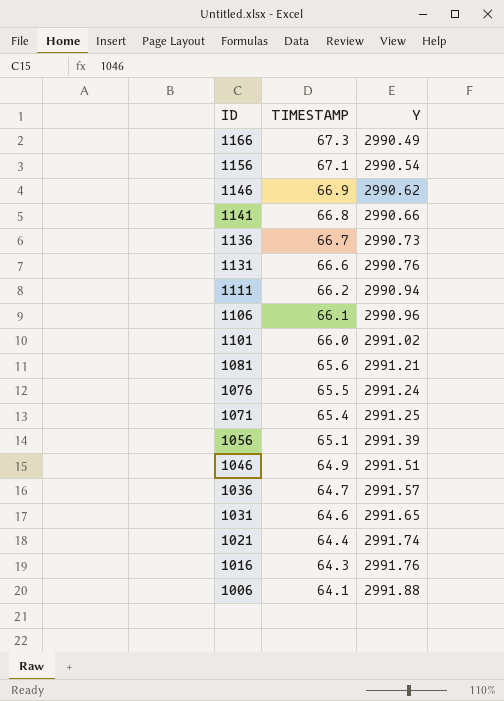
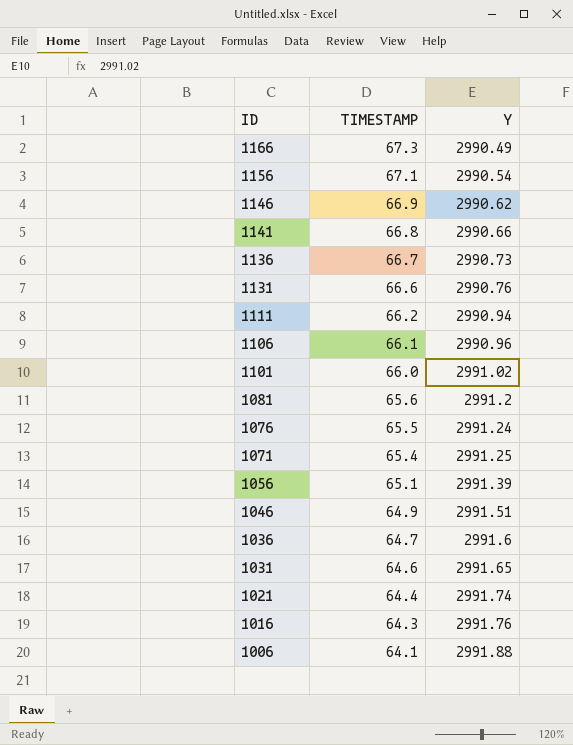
1081 | Y: 2991.21 -> 2991.2
1036 | Y: 2991.57 -> 2991.6

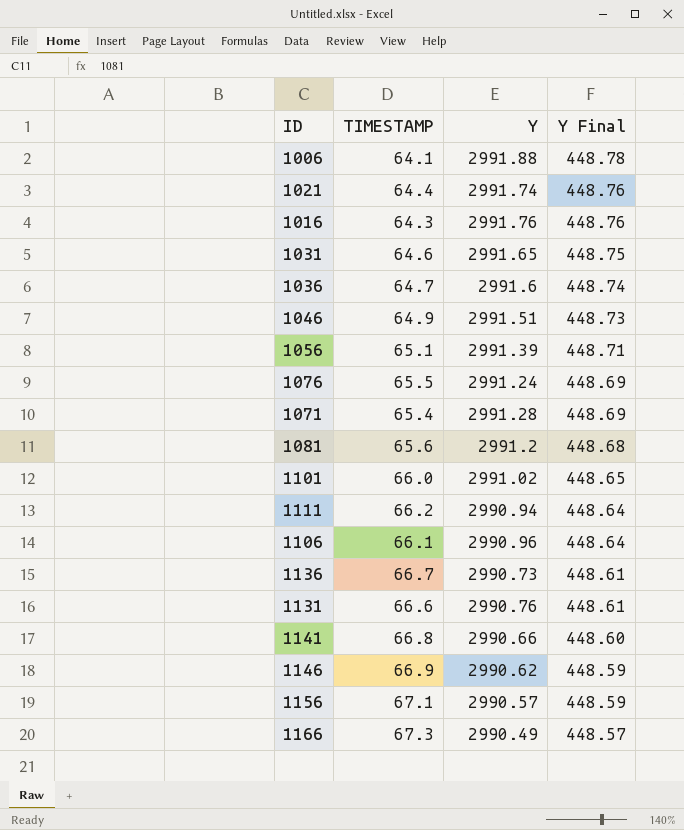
row order: ID descending -> Y Final descending
column Y Final | formula: none -> [Y] * 0.15
1071 | Y: 2991.25 -> 2991.28
1156 | Y: 2990.54 -> 2990.57

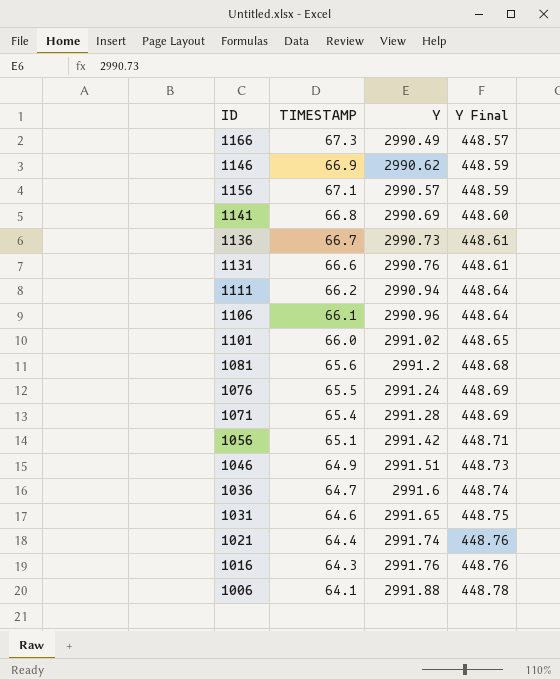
row order: Y Final descending -> Y Final ascending
1141 | Y: 2990.66 -> 2990.69
1056 | Y: 2991.39 -> 2991.42

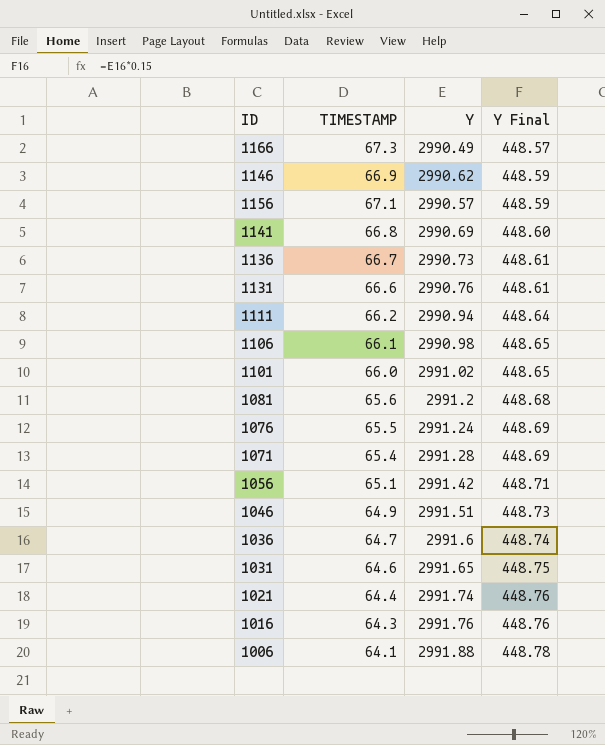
1106 | Y: 2990.96 -> 2990.98
1106 | Y Final: 448.64 -> 448.65

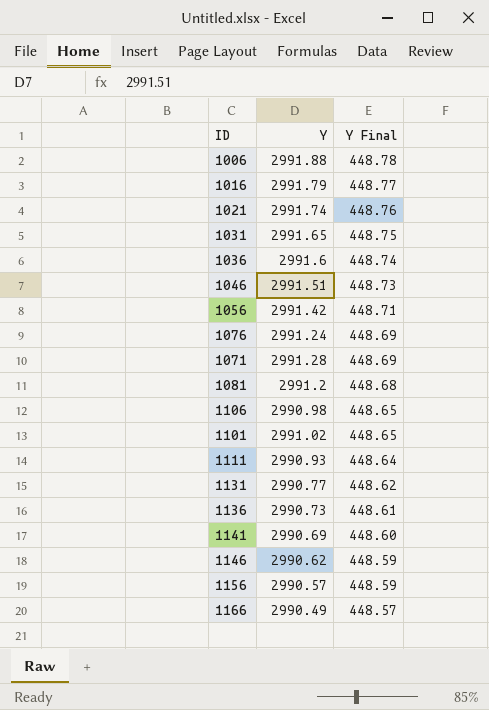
row order: Y Final ascending -> Y Final descending
column TIMESTAMP | position: 2 -> none
1016 | Y: 2991.76 -> 2991.79
1016 | Y Final: 448.76 -> 448.77
1111 | Y: 2990.94 -> 2990.93
1131 | Y: 2990.76 -> 2990.77
1131 | Y Final: 448.61 -> 448.62

